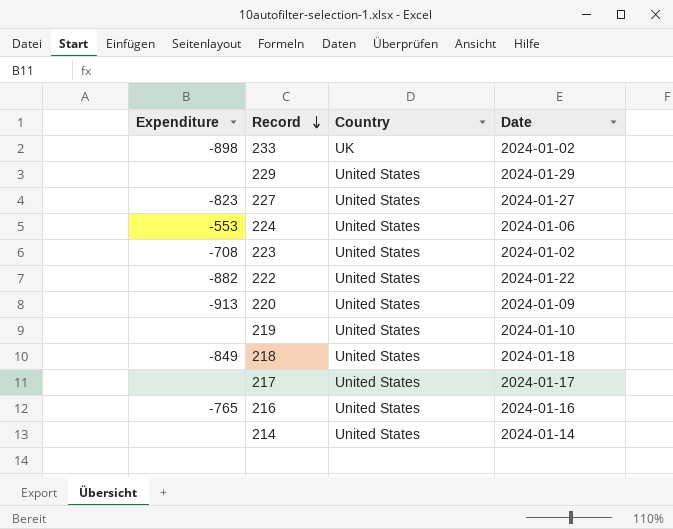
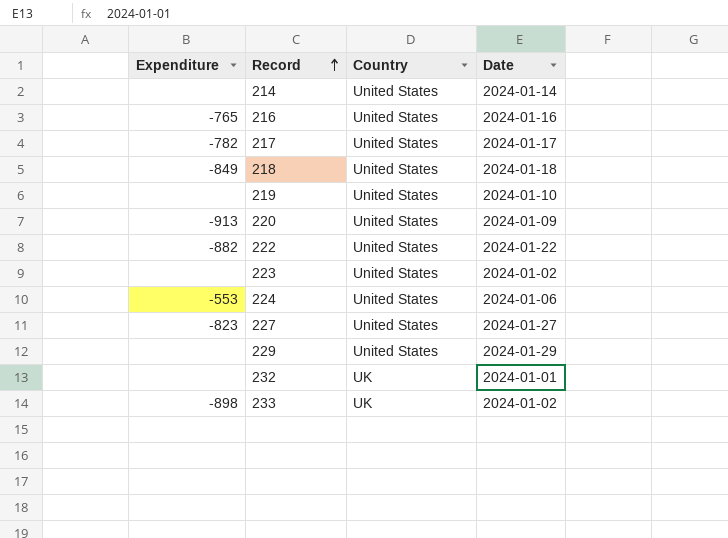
row order: Record descending -> Record ascending
217 | Expenditure: none -> -782
223 | Expenditure: -708 -> none
row 232: none -> none | UK | 2024-01-01

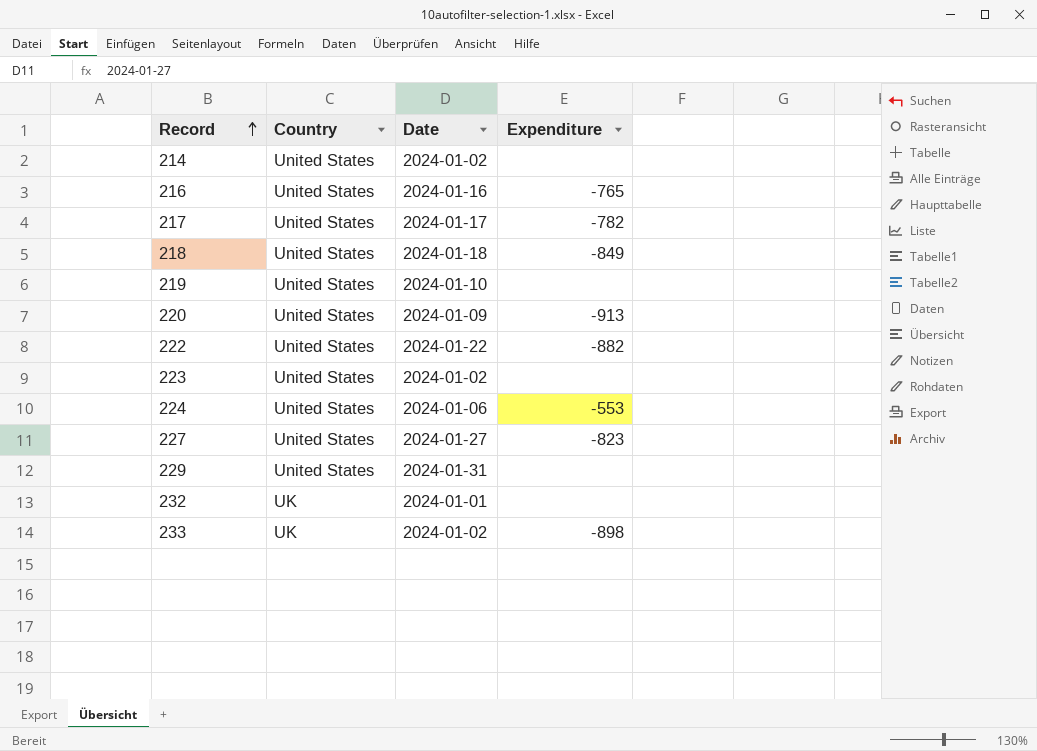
column Expenditure | position: 1 -> 4
214 | Date: 2024-01-14 -> 2024-01-02
229 | Date: 2024-01-29 -> 2024-01-31

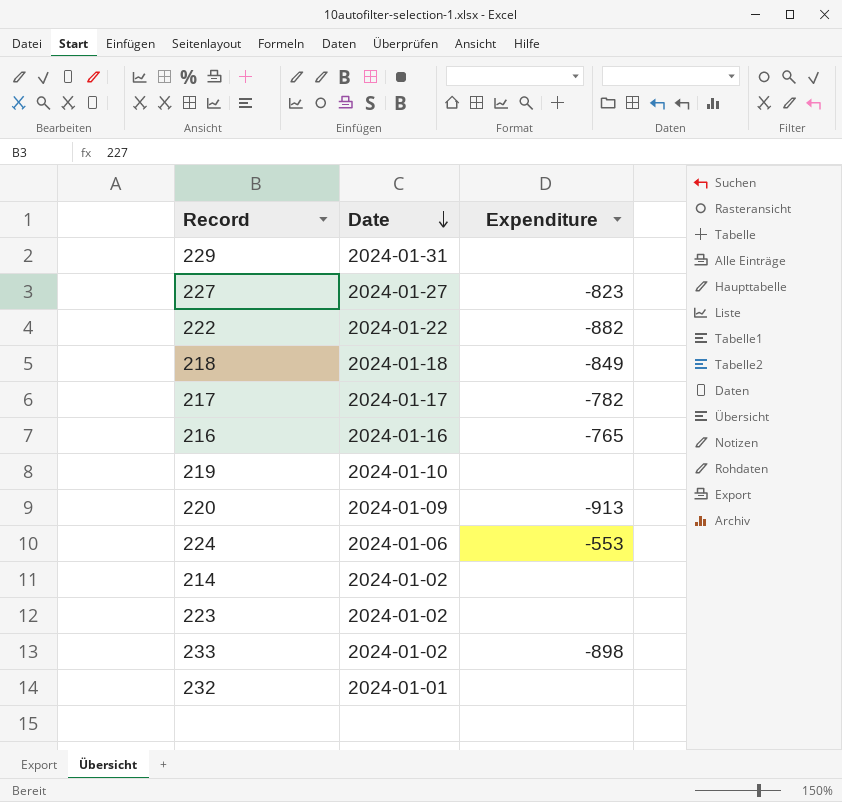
row order: Record ascending -> Date descending
column Country | position: 2 -> none

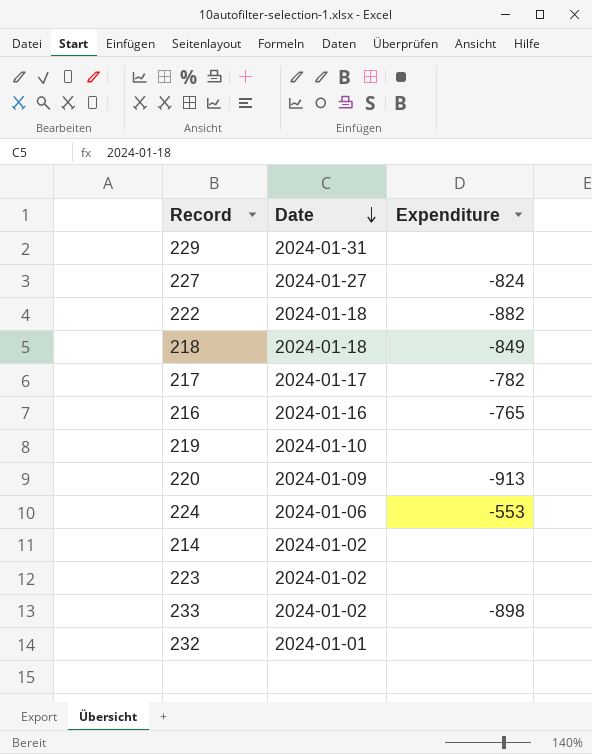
227 | Expenditure: -823 -> -824
222 | Date: 2024-01-22 -> 2024-01-18

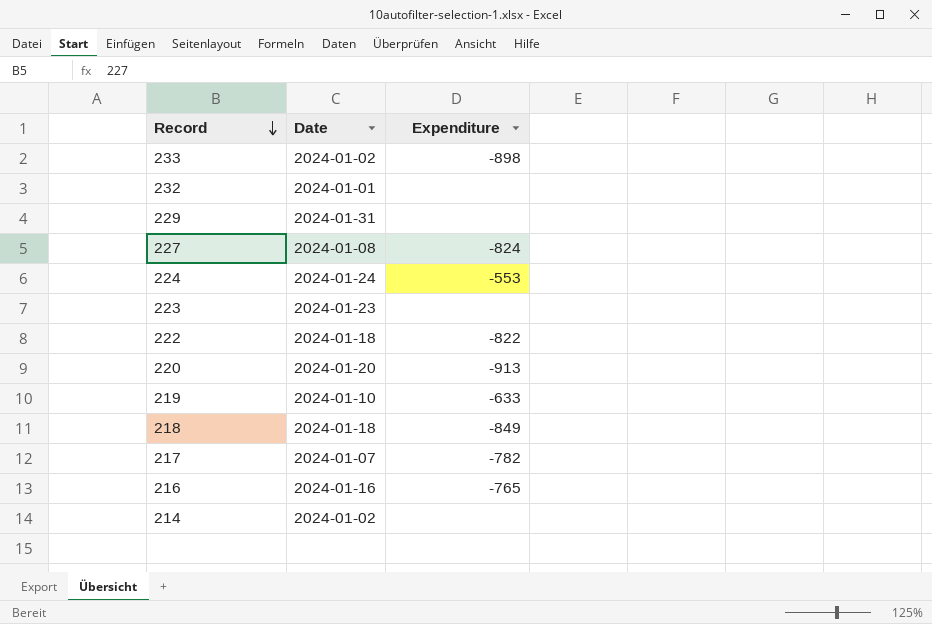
row order: Date descending -> Record descending
227 | Date: 2024-01-27 -> 2024-01-08
224 | Date: 2024-01-06 -> 2024-01-24
223 | Date: 2024-01-02 -> 2024-01-23
222 | Expenditure: -882 -> -822
220 | Date: 2024-01-09 -> 2024-01-20
219 | Expenditure: none -> -633
217 | Date: 2024-01-17 -> 2024-01-07

